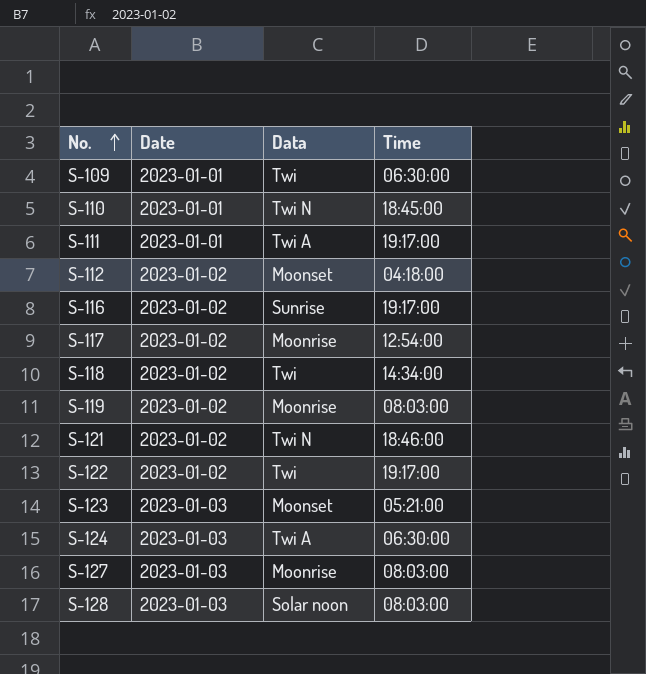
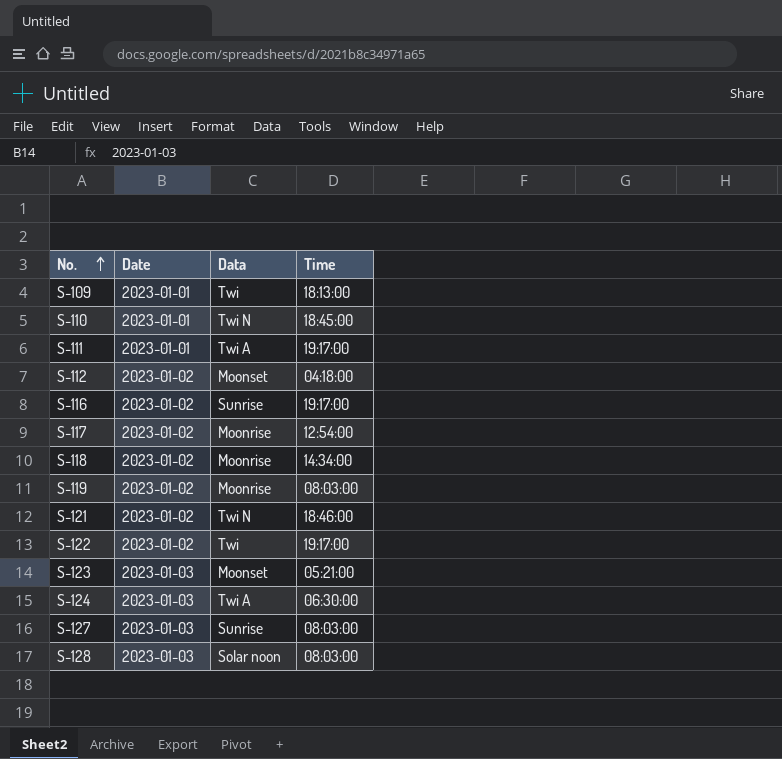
S-109 | Time: 06:30:00 -> 18:13:00
S-118 | Data: Twi -> Moonrise
S-127 | Data: Moonrise -> Sunrise

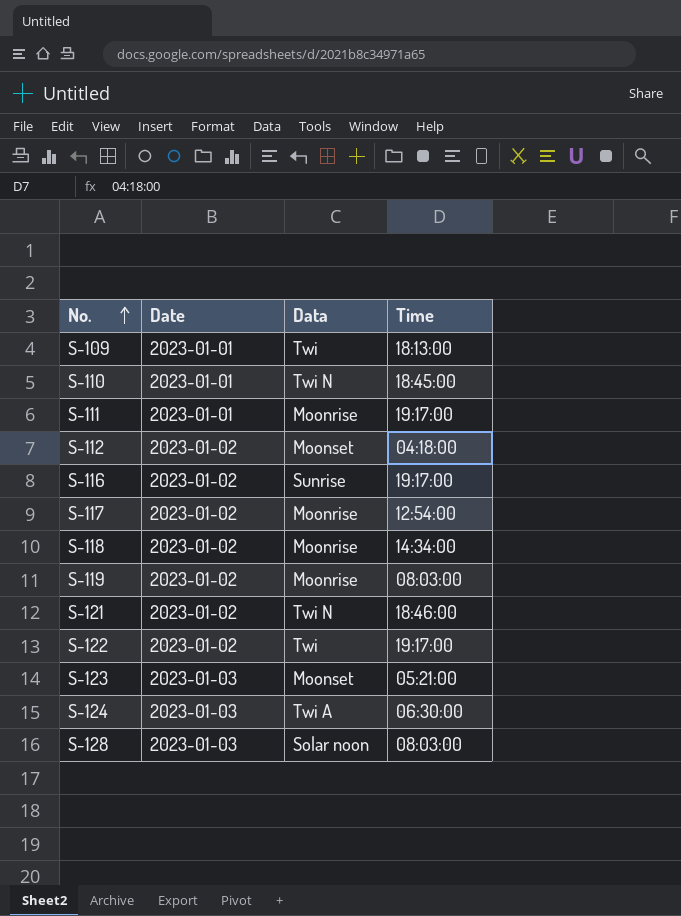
row S-127: 2023-01-03 | Sunrise | 08:03:00 -> none
S-111 | Data: Twi A -> Moonrise

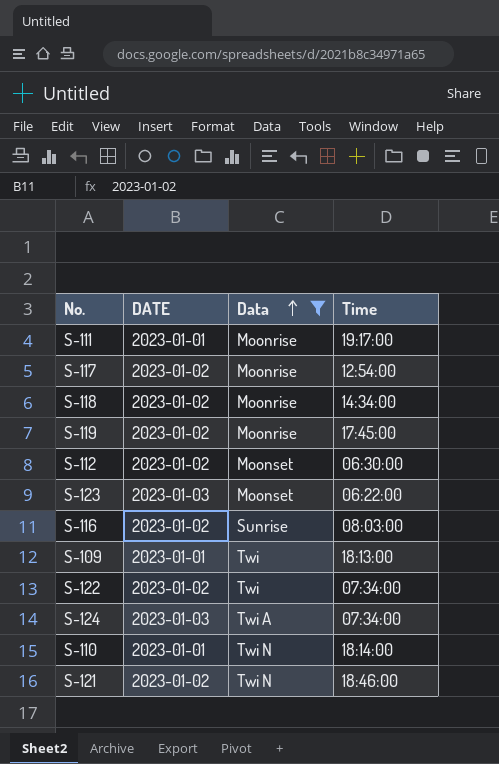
filter: none -> Data != Solar noon
row order: No. ascending -> Data ascending
column name: Date -> DATE
S-119 | Time: 08:03:00 -> 17:45:00
S-112 | Time: 04:18:00 -> 06:30:00
S-123 | Time: 05:21:00 -> 06:22:00
S-116 | Time: 19:17:00 -> 08:03:00
S-122 | Time: 19:17:00 -> 07:34:00
S-124 | Time: 06:30:00 -> 07:34:00
S-110 | Time: 18:45:00 -> 18:14:00

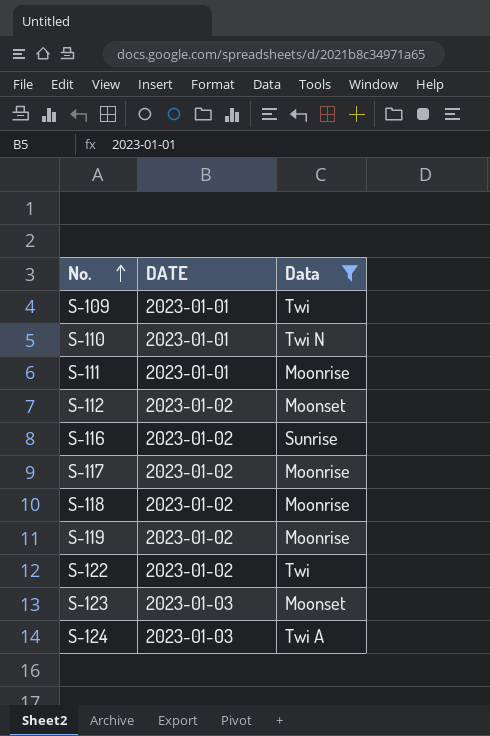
row order: Data ascending -> No. ascending
column Time | position: 4 -> none
row S-121: 2023-01-02 | Twi N | 18:46:00 -> none

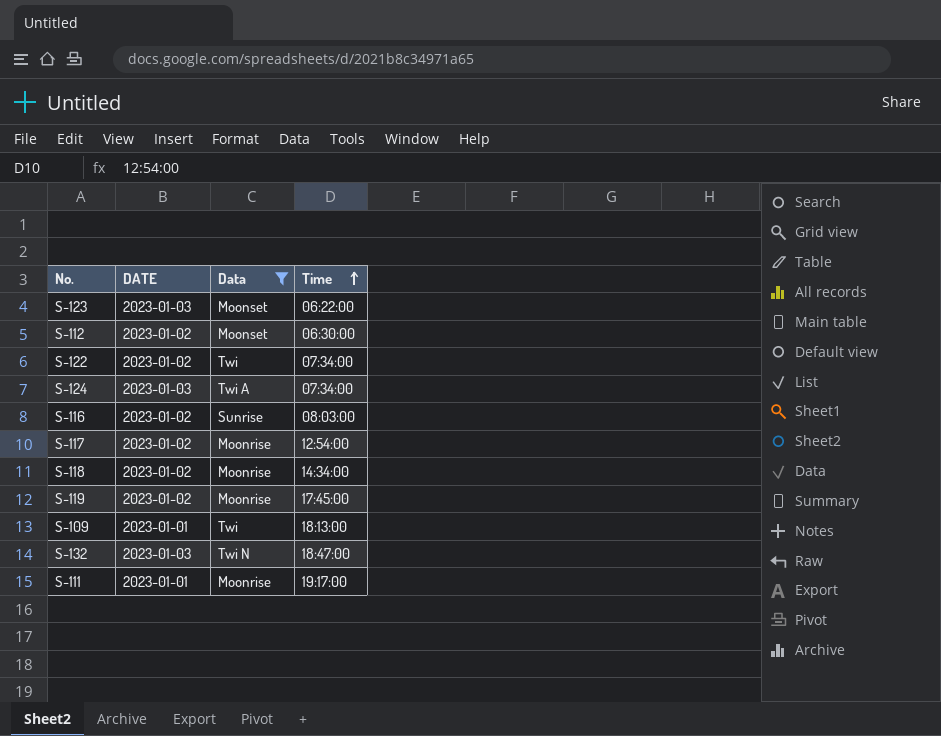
row order: No. ascending -> Time ascending
column Time | position: none -> 4
row S-110: 2023-01-01 | Twi N -> none
row S-132: none -> 2023-01-03 | Twi N | 18:47:00

